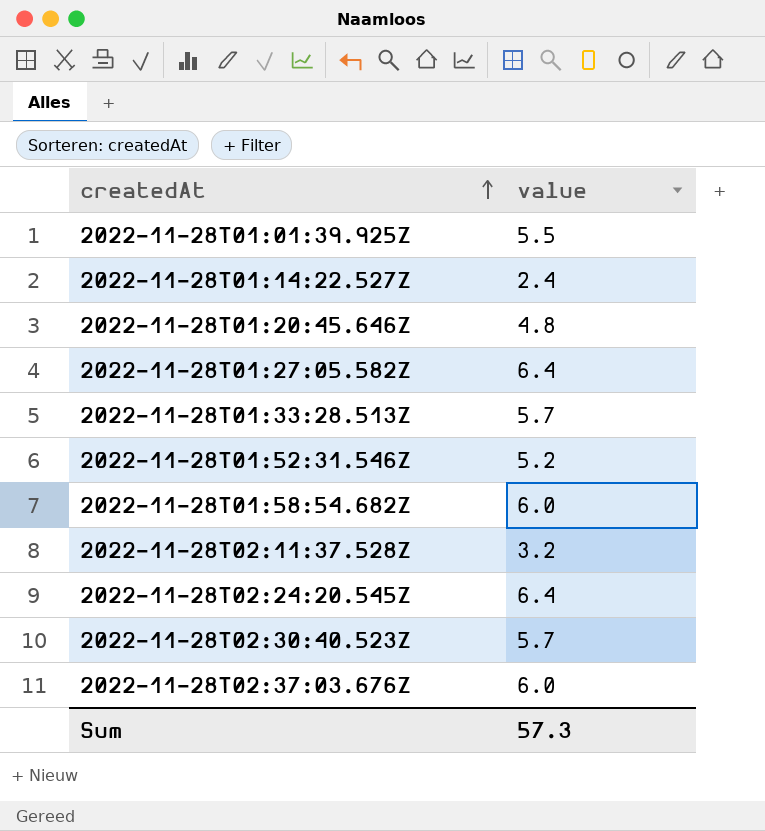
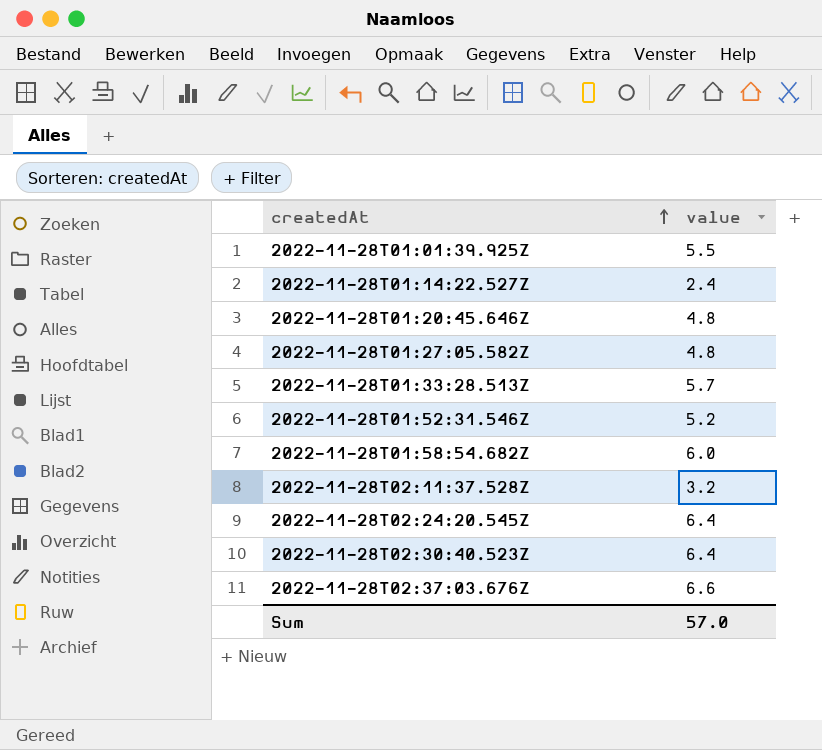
2022-11-28T01:27:05.582Z | value: 6.4 -> 4.8
2022-11-28T02:30:40.523Z | value: 5.7 -> 6.4
2022-11-28T02:37:03.676Z | value: 6.0 -> 6.6
Sum | value: 57.3 -> 57.0

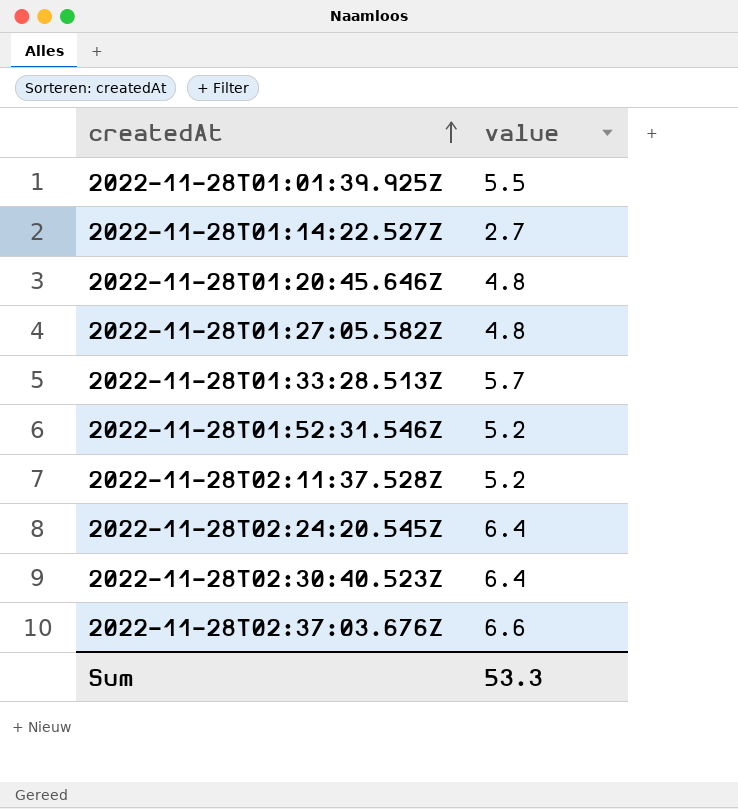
row 2022-11-28T01:58:54.682Z: 6.0 -> none
2022-11-28T01:14:22.527Z | value: 2.4 -> 2.7
2022-11-28T02:11:37.528Z | value: 3.2 -> 5.2
Sum | value: 57.0 -> 53.3

